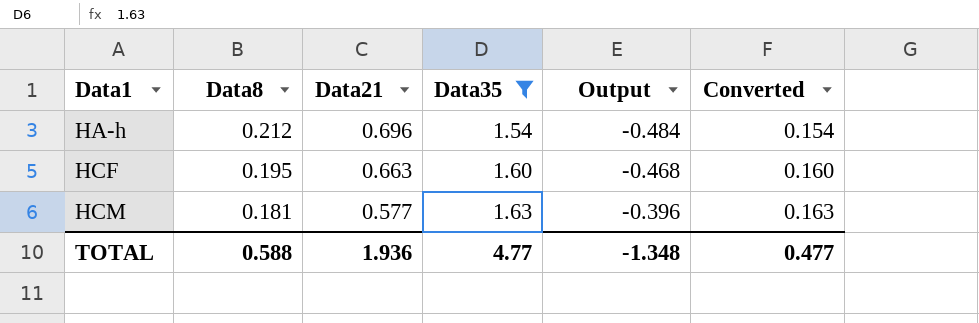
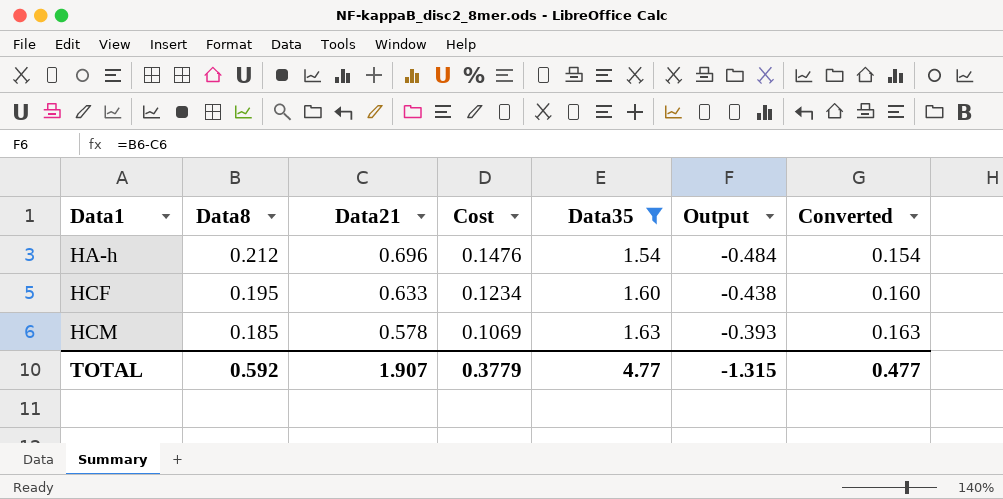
column Cost | formula: none -> [Data8] * [Data21]
HCF | Data21: 0.663 -> 0.633
HCF | Output: -0.468 -> -0.438
HCM | Data8: 0.181 -> 0.185
HCM | Data21: 0.577 -> 0.578
HCM | Output: -0.396 -> -0.393
TOTAL | Data8: 0.588 -> 0.592
TOTAL | Data21: 1.936 -> 1.907
TOTAL | Output: -1.348 -> -1.315

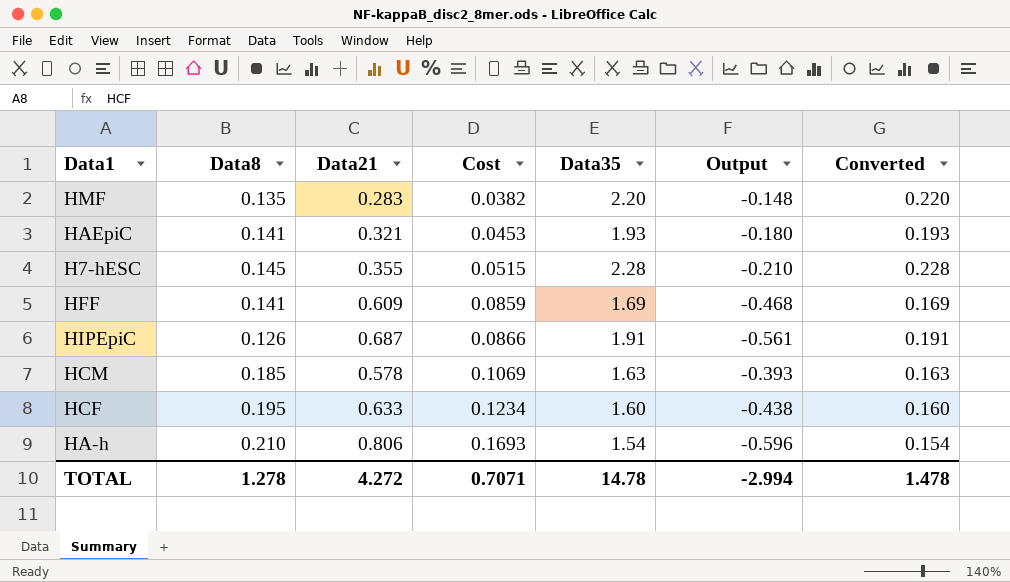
filter: Data35 <= 1.63 -> none
row order: Data1 ascending -> Cost ascending
HA-h | Data8: 0.212 -> 0.210
HA-h | Data21: 0.696 -> 0.806
HA-h | Cost: 0.1476 -> 0.1693
HA-h | Output: -0.484 -> -0.596
TOTAL | Data8: 0.592 -> 1.278
TOTAL | Data21: 1.907 -> 4.272
TOTAL | Cost: 0.3779 -> 0.7071
TOTAL | Data35: 4.77 -> 14.78
TOTAL | Output: -1.315 -> -2.994
TOTAL | Converted: 0.477 -> 1.478

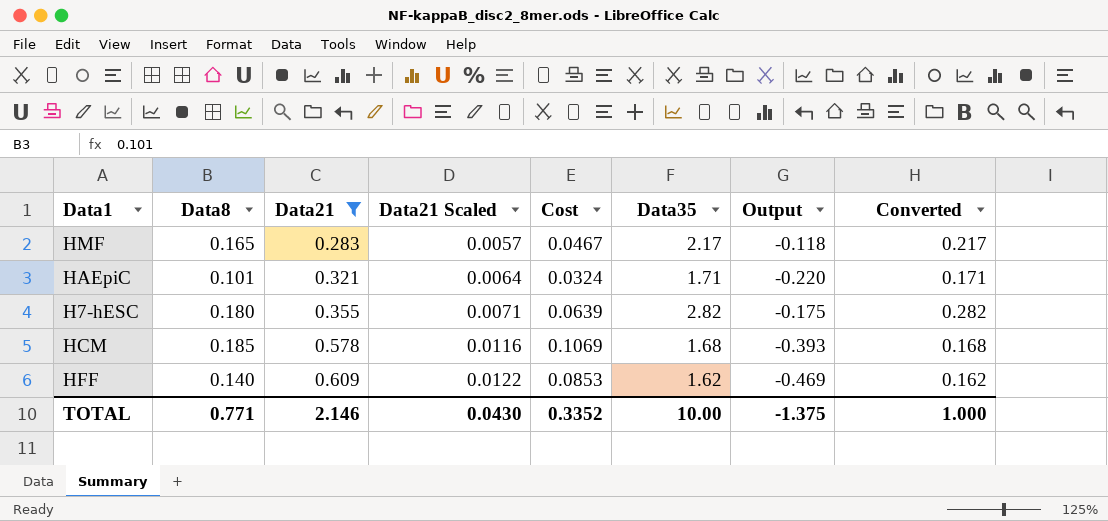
filter: none -> Data21 <= 0.609
row order: Cost ascending -> Data21 ascending
column Data21 Scaled | formula: none -> [Data21] * 0.02
HMF | Data8: 0.135 -> 0.165
HMF | Cost: 0.0382 -> 0.0467
HMF | Data35: 2.20 -> 2.17
HMF | Output: -0.148 -> -0.118
HMF | Converted: 0.220 -> 0.217
HAEpiC | Data8: 0.141 -> 0.101
HAEpiC | Cost: 0.0453 -> 0.0324
HAEpiC | Data35: 1.93 -> 1.71
HAEpiC | Output: -0.180 -> -0.220
HAEpiC | Converted: 0.193 -> 0.171
H7-hESC | Data8: 0.145 -> 0.180
H7-hESC | Cost: 0.0515 -> 0.0639
H7-hESC | Data35: 2.28 -> 2.82
H7-hESC | Output: -0.210 -> -0.175
H7-hESC | Converted: 0.228 -> 0.282
HCM | Data35: 1.63 -> 1.68
HCM | Converted: 0.163 -> 0.168
HFF | Data8: 0.141 -> 0.140
HFF | Cost: 0.0859 -> 0.0853
HFF | Data35: 1.69 -> 1.62
HFF | Output: -0.468 -> -0.469
HFF | Converted: 0.169 -> 0.162
TOTAL | Data8: 1.278 -> 0.771
TOTAL | Data21: 4.272 -> 2.146
TOTAL | Cost: 0.7071 -> 0.3352
TOTAL | Data35: 14.78 -> 10.00
TOTAL | Output: -2.994 -> -1.375
TOTAL | Converted: 1.478 -> 1.000

